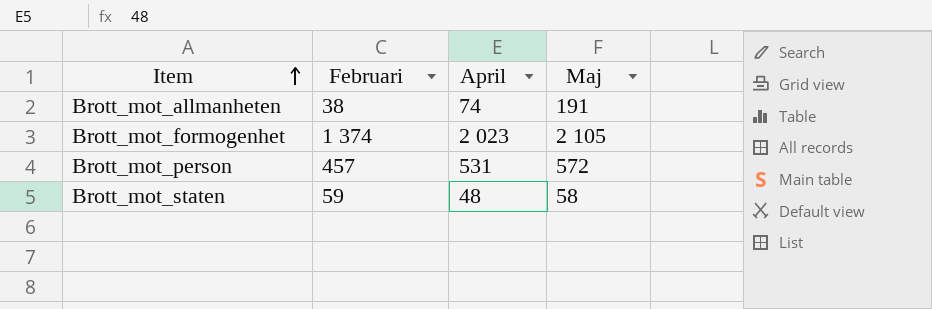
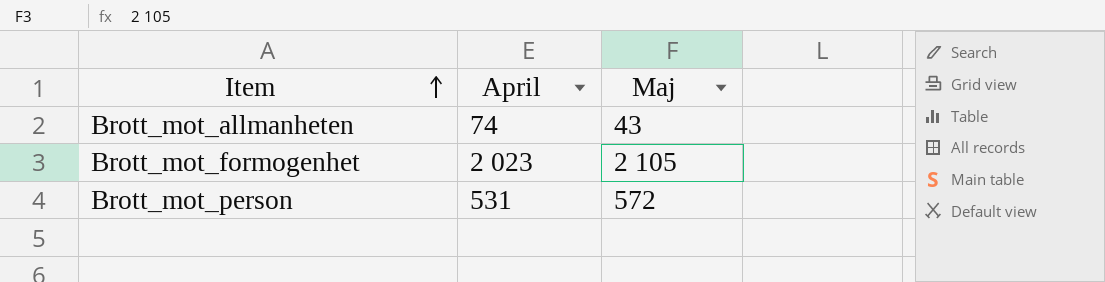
column Februari | position: 2 -> none
row Brott_mot_staten: 59 | 48 | 58 -> none
Brott_mot_allmanheten | Maj: 191 -> 43

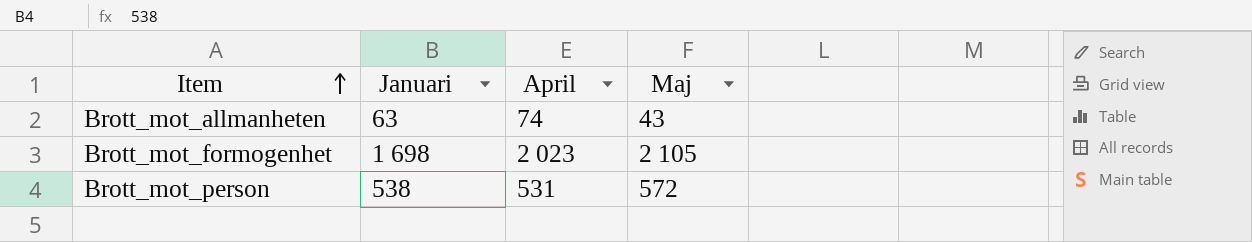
column Januari | position: none -> 2

